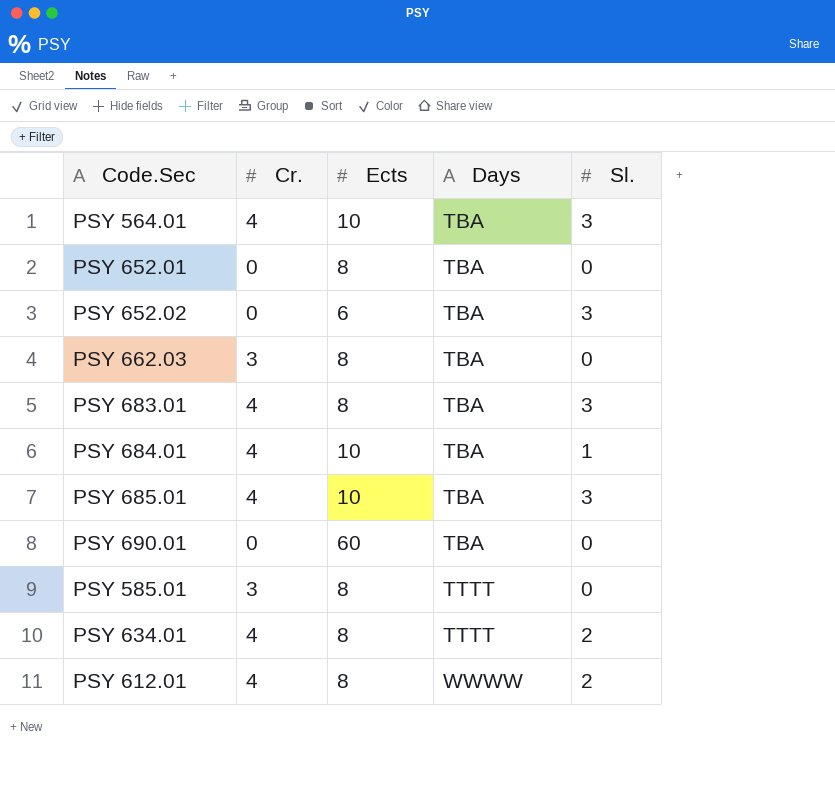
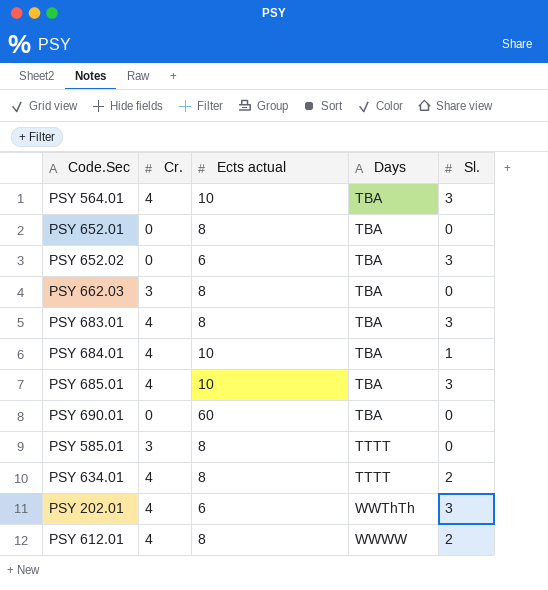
column name: Ects -> Ects actual
row PSY 202.01: none -> 4 | 6 | WWThTh | 3

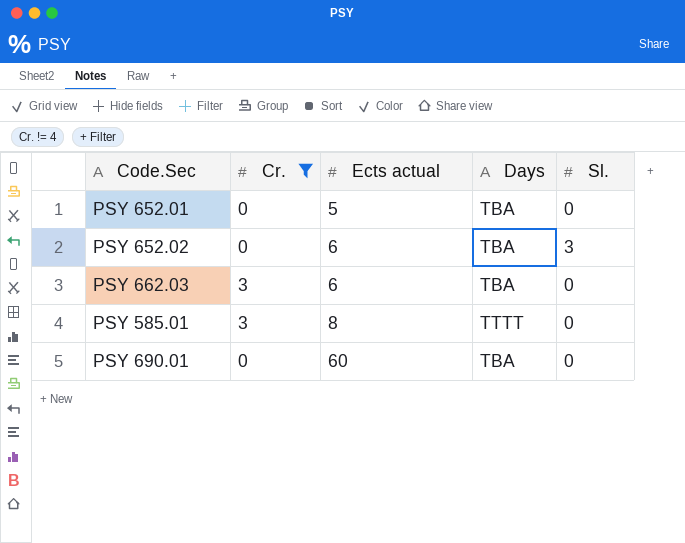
filter: none -> Cr. != 4
row order: Days ascending -> Ects actual ascending
PSY 652.01 | Ects actual: 8 -> 5
PSY 662.03 | Ects actual: 8 -> 6

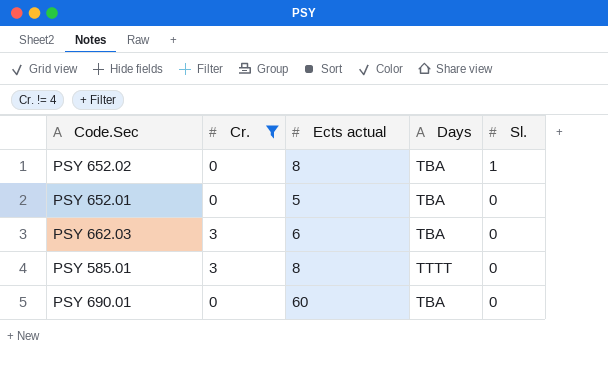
row order: Ects actual ascending -> Sl. descending
PSY 652.02 | Ects actual: 6 -> 8
PSY 652.02 | Sl.: 3 -> 1

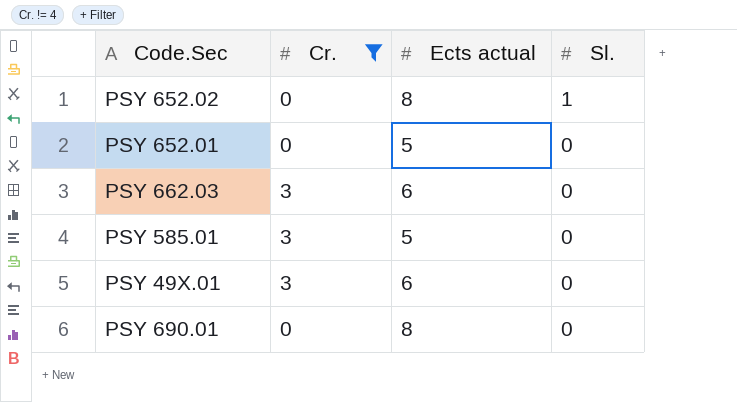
column Days | position: 4 -> none
PSY 585.01 | Ects actual: 8 -> 5
row PSY 49X.01: none -> 3 | 6 | 0
PSY 690.01 | Ects actual: 60 -> 8

